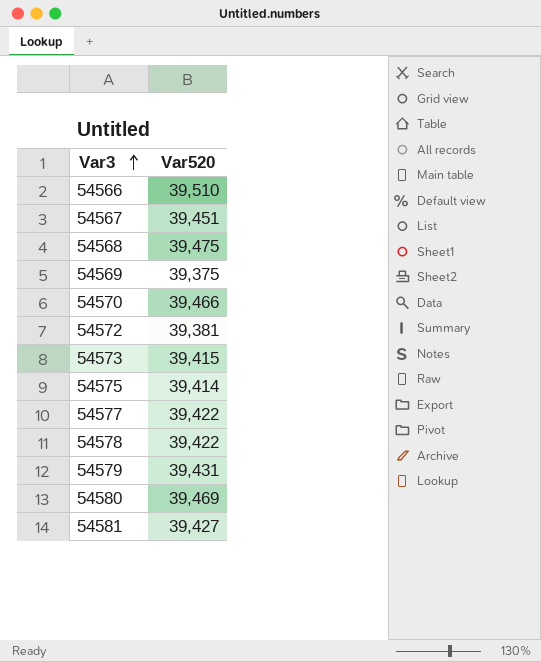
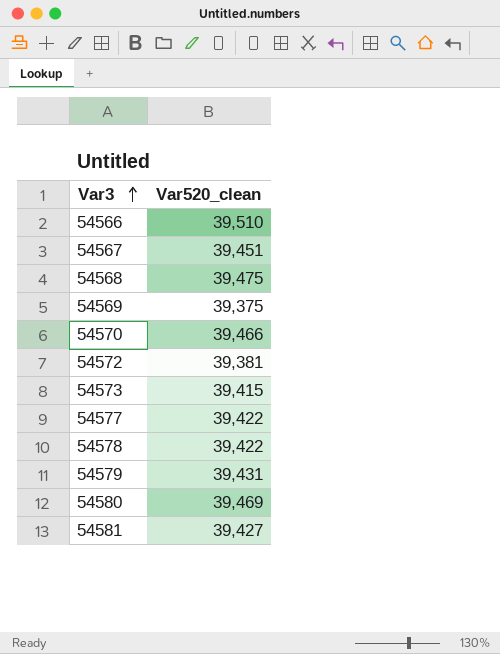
column name: Var520 -> Var520_clean
row 54575: 39,414 -> none

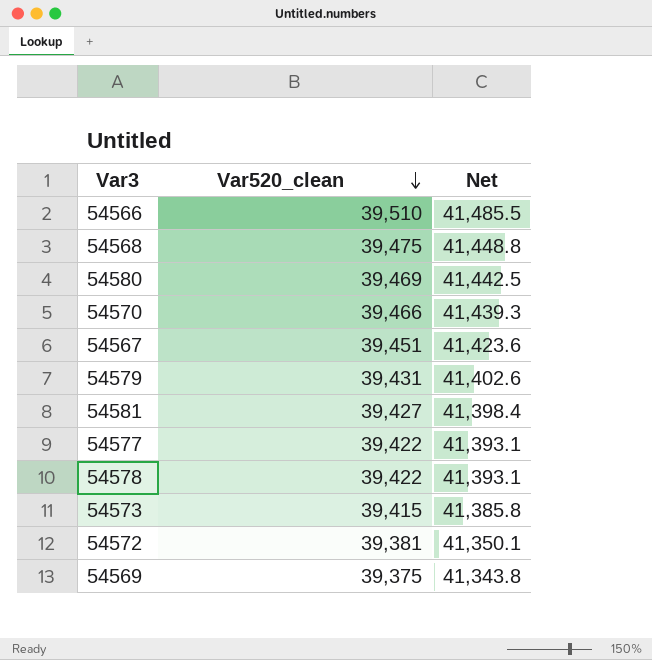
row order: Var3 ascending -> Var520_clean descending
column Net | formula: none -> [Var520_clean] * 1.05

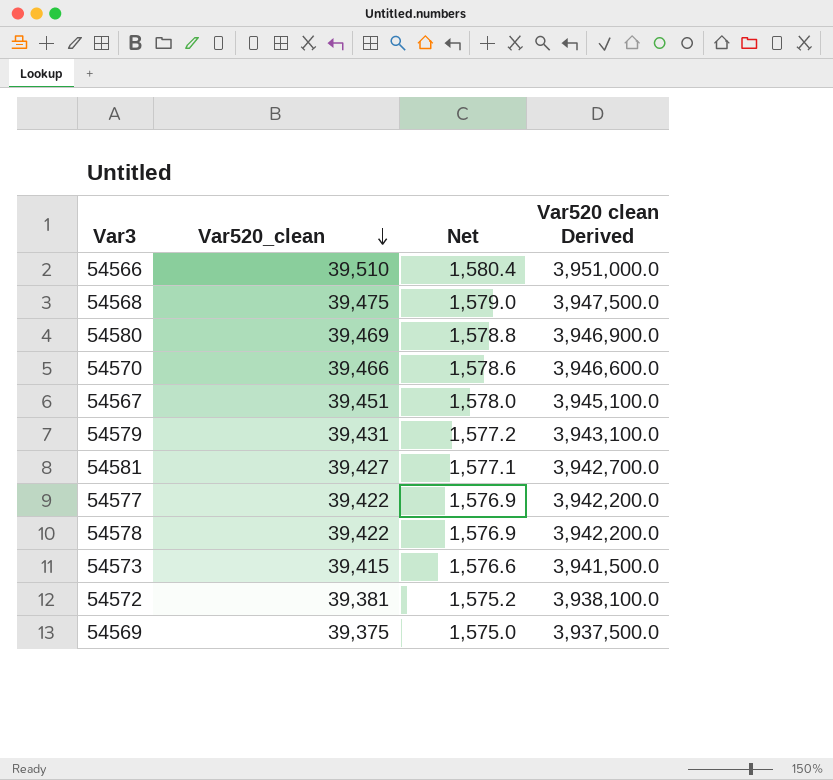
column Net | formula: [Var520_clean] * 1.05 -> [Var520_clean] * 0.04
column Var520 clean Derived | formula: none -> [Var520_clean] * 100

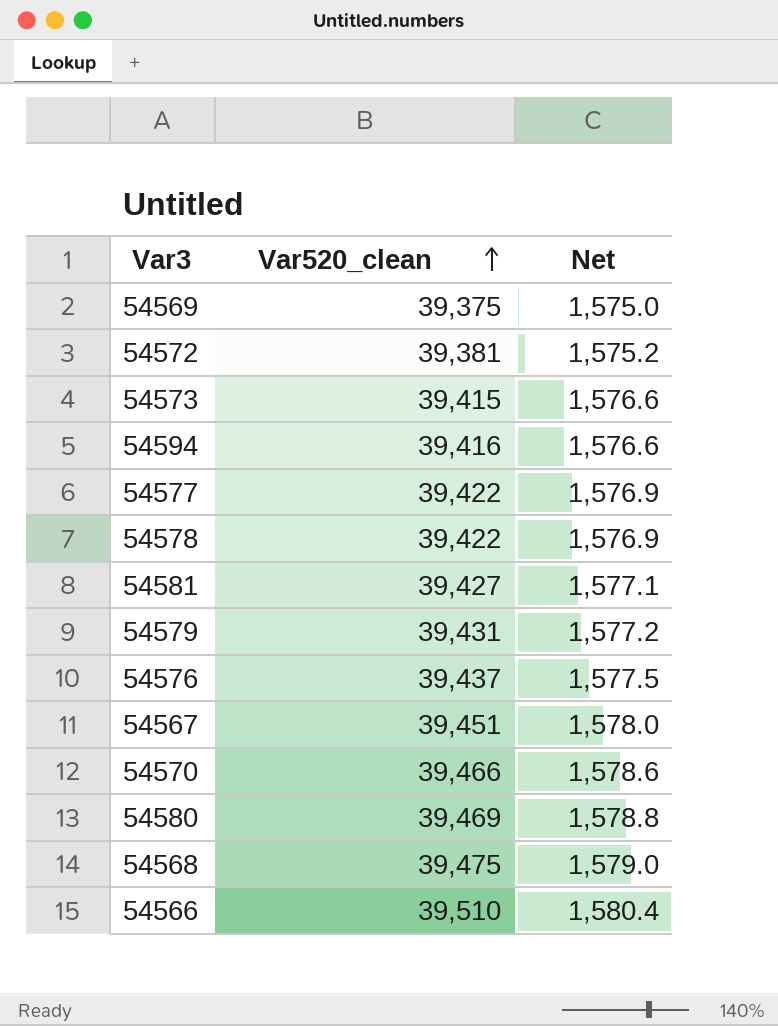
row order: Var520_clean descending -> Var520_clean ascending
column Var520 clean Derived | formula: [Var520_clean] * 100 -> none
row 54594: none -> 39,416 | 1,576.6
row 54576: none -> 39,437 | 1,577.5

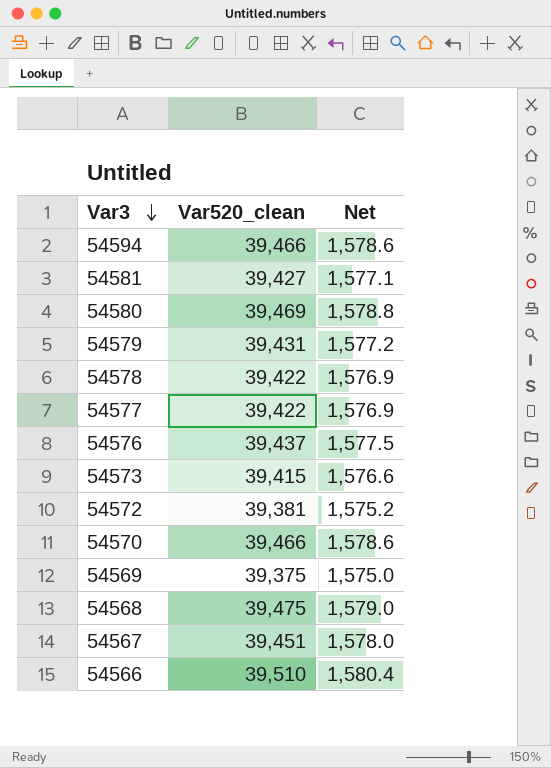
row order: Var520_clean ascending -> Var3 descending
54594 | Var520_clean: 39,416 -> 39,466
54594 | Net: 1,576.6 -> 1,578.6

